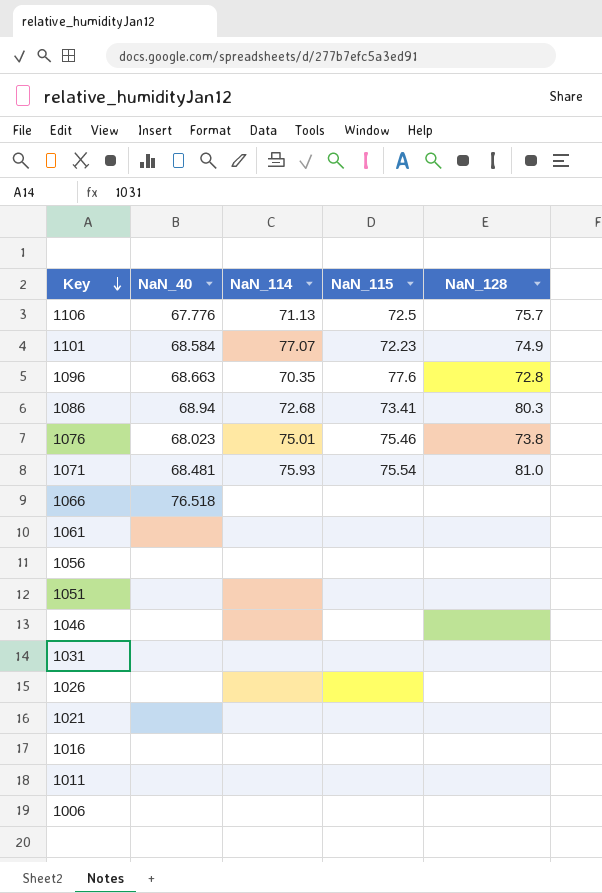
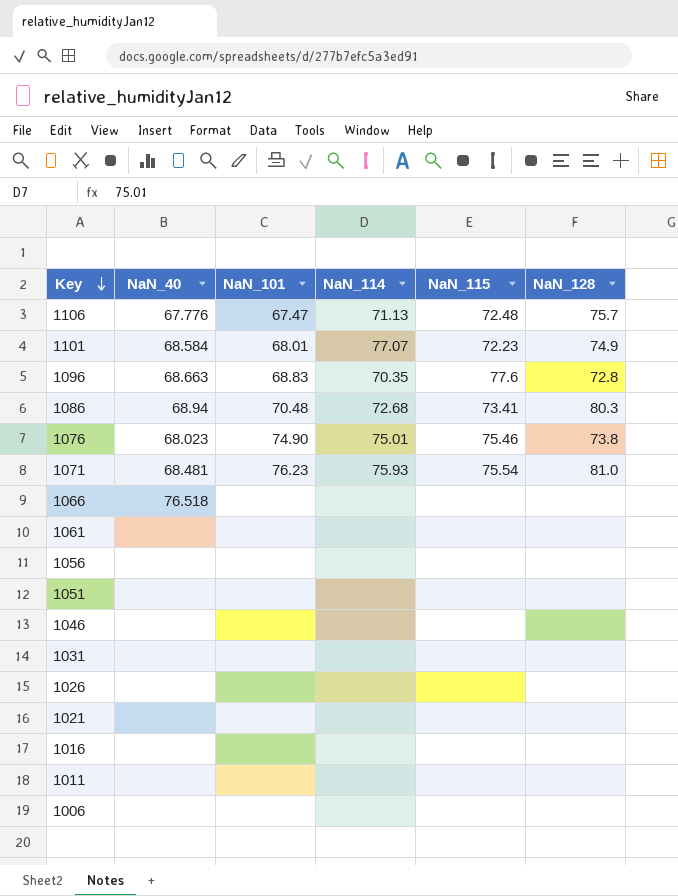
column NaN_101 | position: none -> 3
1106 | NaN_115: 72.5 -> 72.48

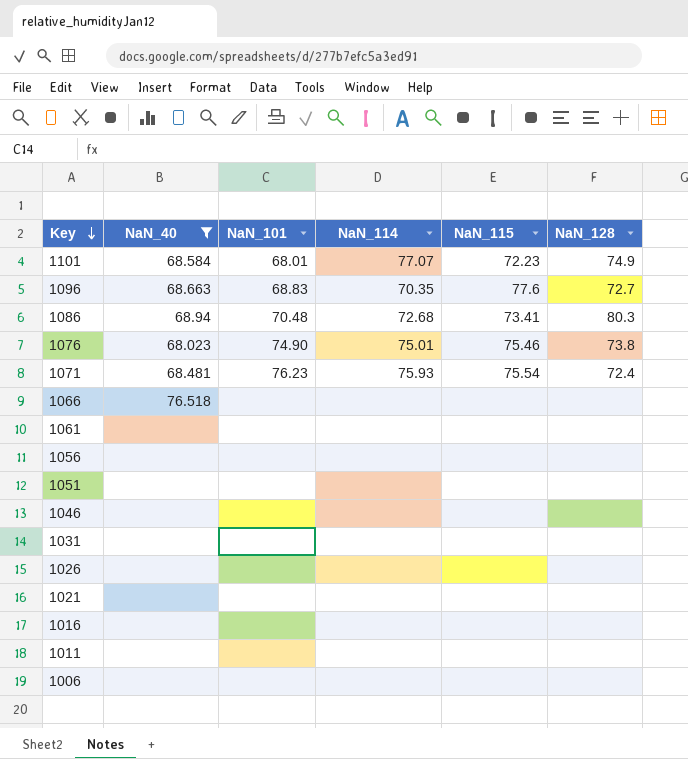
filter: none -> NaN_40 != 67.776
1096 | NaN_128: 72.8 -> 72.7
1071 | NaN_128: 81.0 -> 72.4

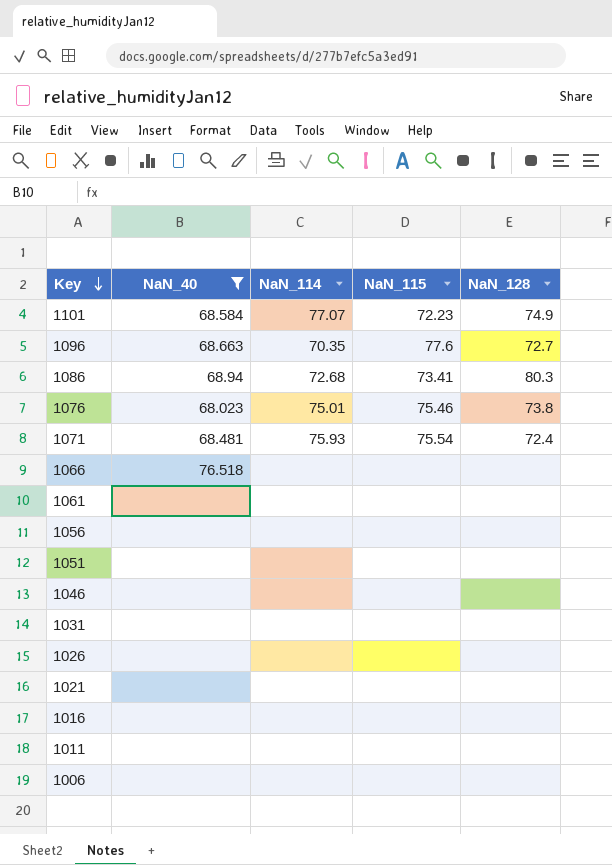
column NaN_101 | position: 3 -> none

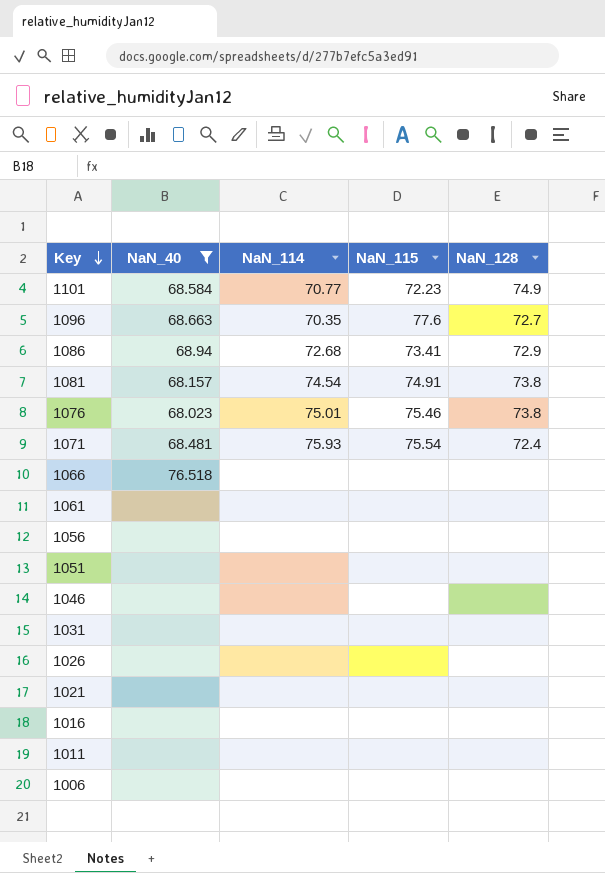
1101 | NaN_114: 77.07 -> 70.77
1086 | NaN_128: 80.3 -> 72.9
row 1081: none -> 68.157 | 74.54 | 74.91 | 73.8

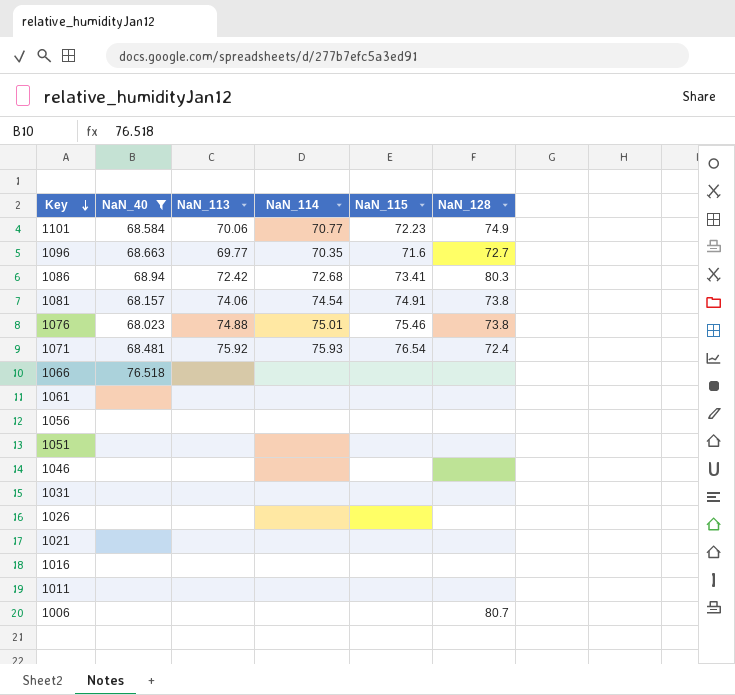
column NaN_113 | position: none -> 3
1096 | NaN_115: 77.6 -> 71.6
1086 | NaN_128: 72.9 -> 80.3
1071 | NaN_115: 75.54 -> 76.54
1006 | NaN_128: none -> 80.7

